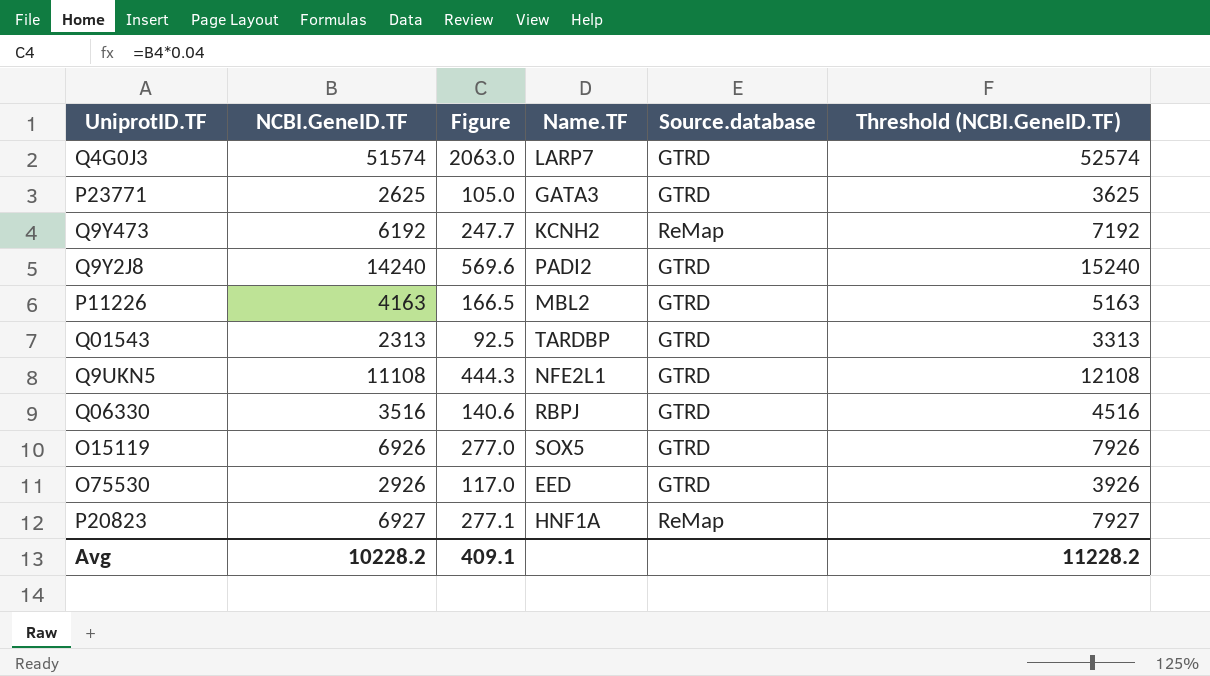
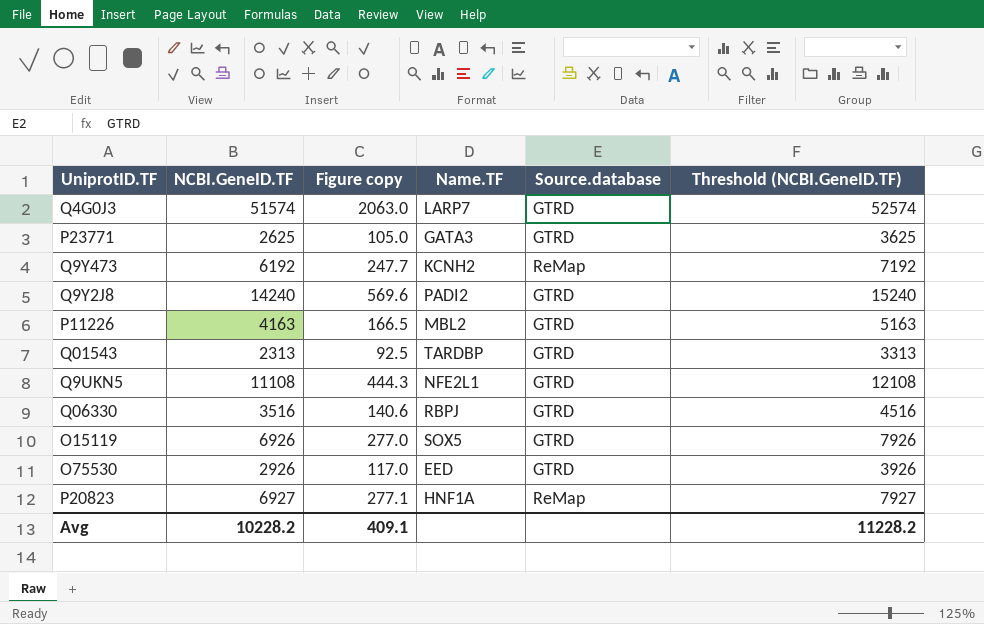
column name: Figure -> Figure copy

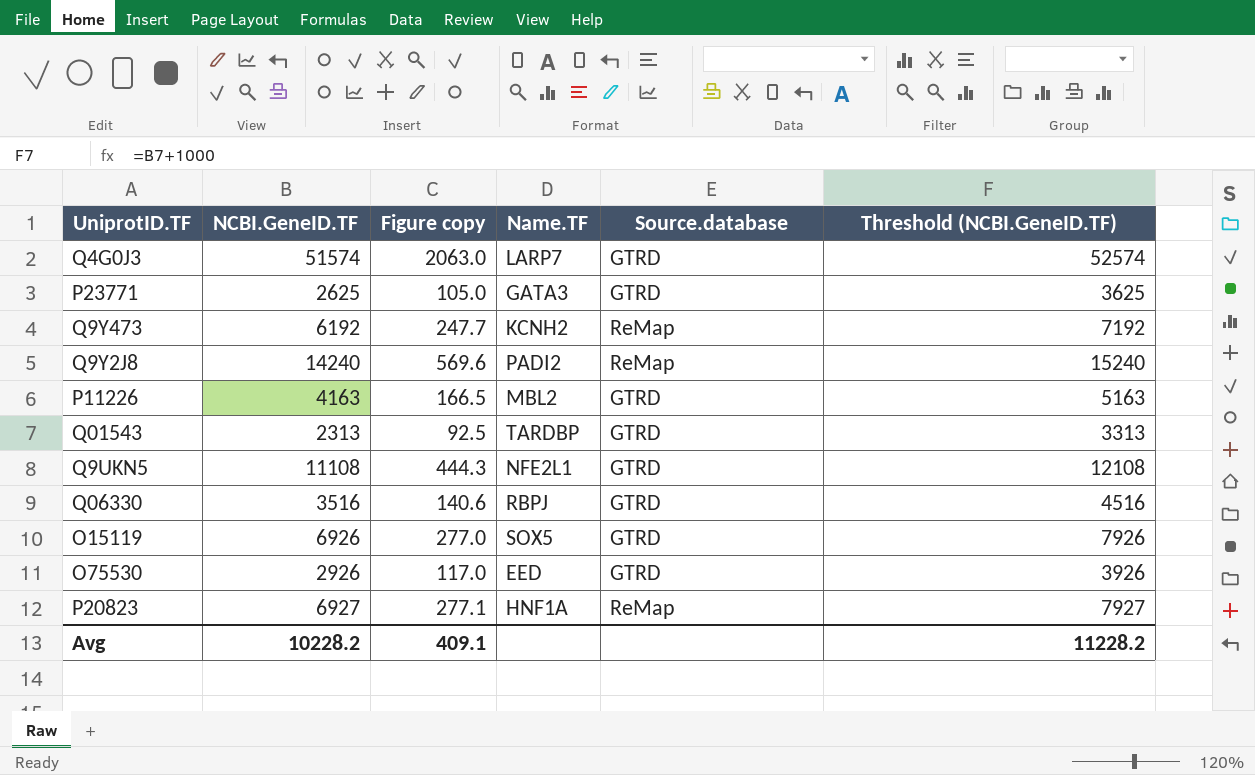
Q9Y2J8 | Source.database: GTRD -> ReMap

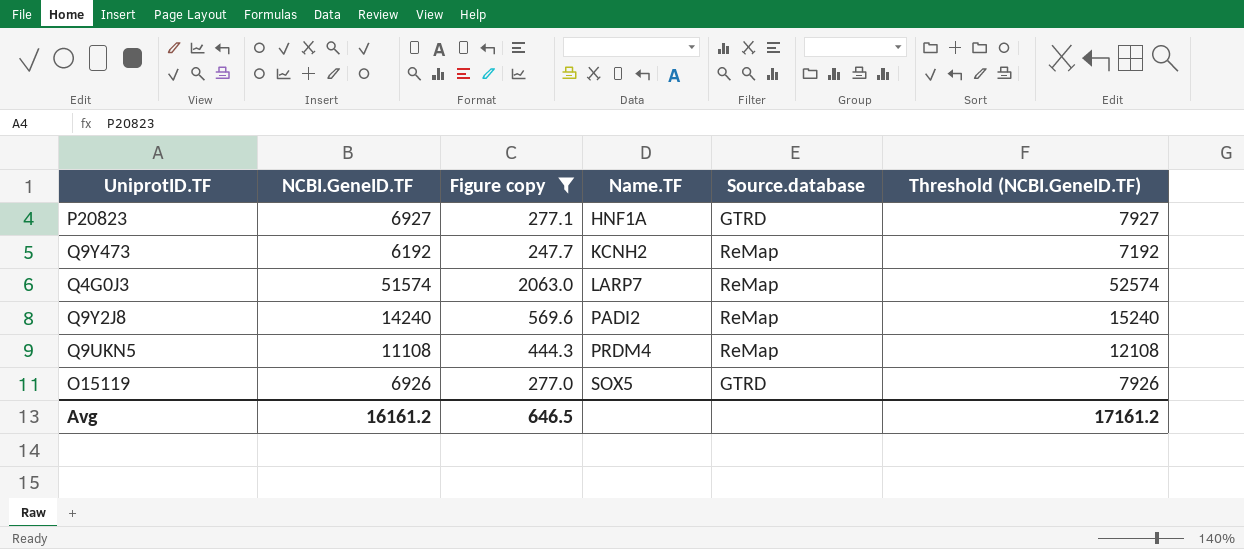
filter: none -> Figure copy >= 247.7
row order: none -> Name.TF ascending
P20823 | Source.database: ReMap -> GTRD
Q4G0J3 | Source.database: GTRD -> ReMap
Q9UKN5 | Name.TF: NFE2L1 -> PRDM4
Q9UKN5 | Source.database: GTRD -> ReMap
Avg | NCBI.GeneID.TF: 10228.2 -> 16161.2
Avg | Figure copy: 409.1 -> 646.5
Avg | Threshold (NCBI.GeneID.TF): 11228.2 -> 17161.2

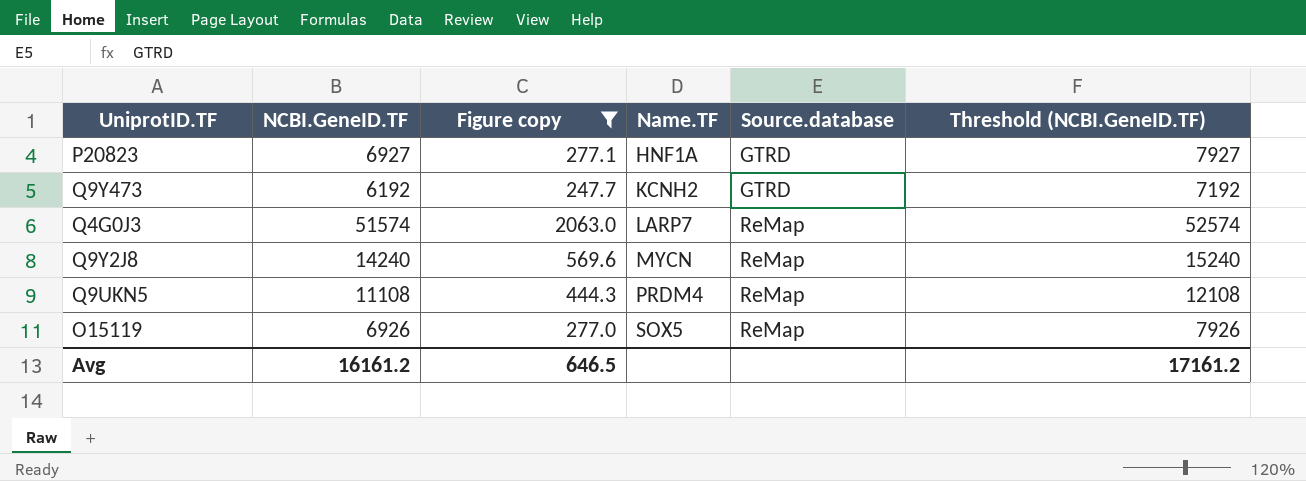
Q9Y473 | Source.database: ReMap -> GTRD
Q9Y2J8 | Name.TF: PADI2 -> MYCN
O15119 | Source.database: GTRD -> ReMap

